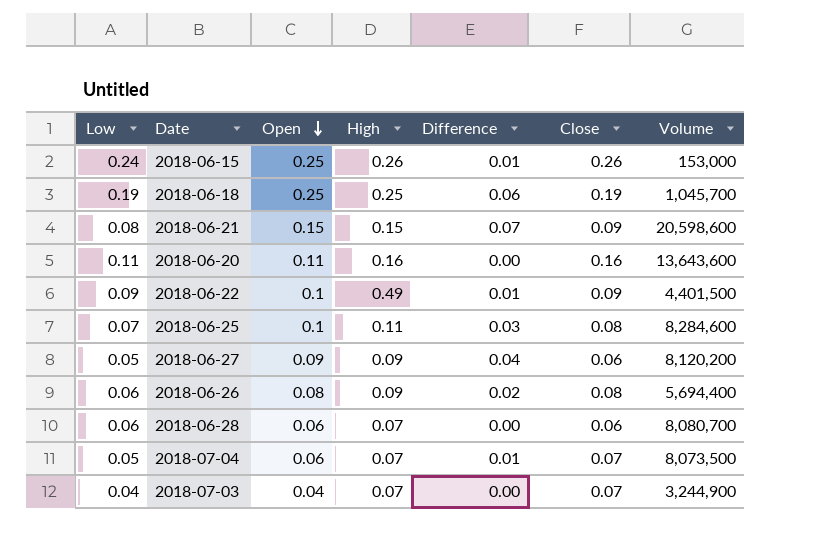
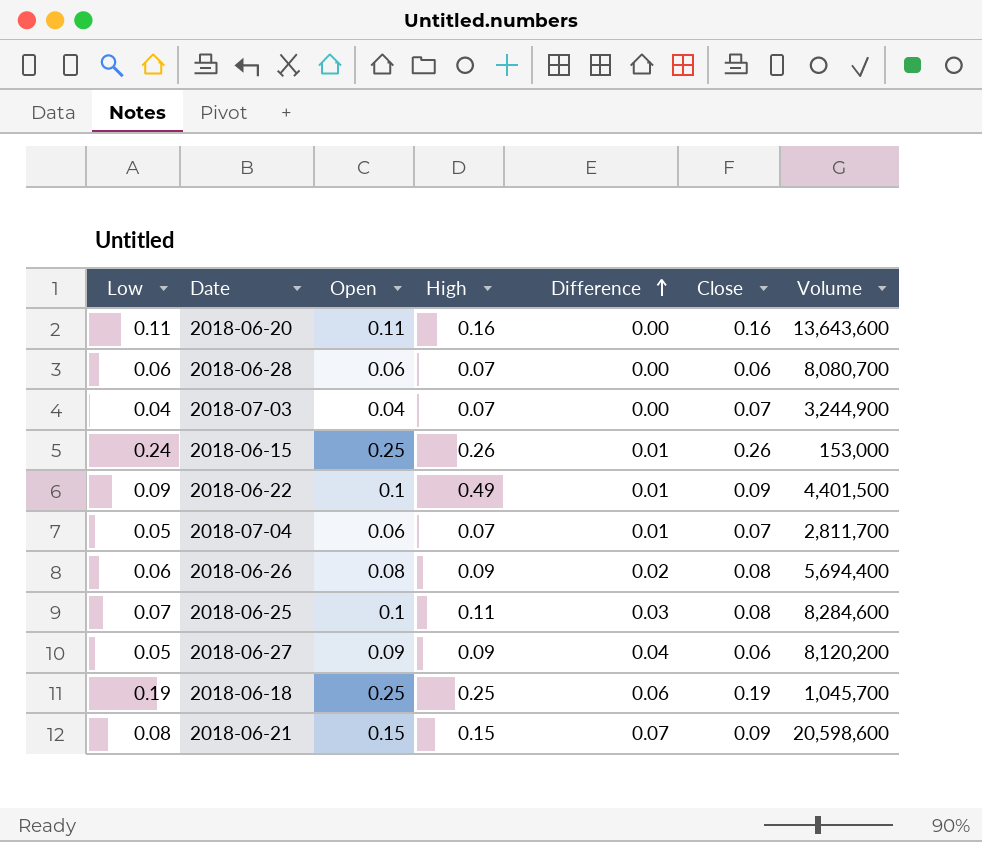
row order: Open descending -> Difference ascending
2018-07-04 | Volume: 8,073,500 -> 2,811,700

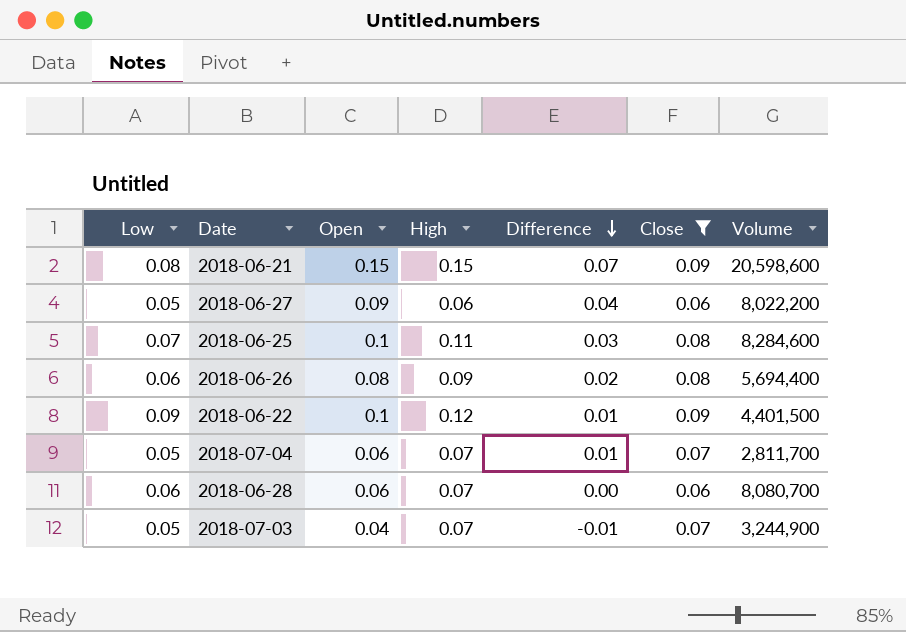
filter: none -> Close <= 0.09
row order: Difference ascending -> Difference descending
2018-06-27 | High: 0.09 -> 0.06
2018-06-27 | Volume: 8,120,200 -> 8,022,200
2018-06-22 | High: 0.49 -> 0.12
2018-07-03 | Low: 0.04 -> 0.05
2018-07-03 | Difference: 0.00 -> -0.01

